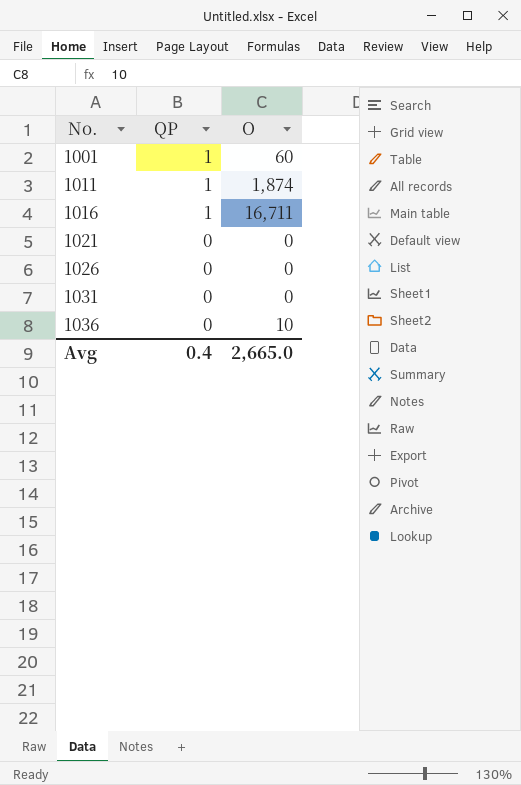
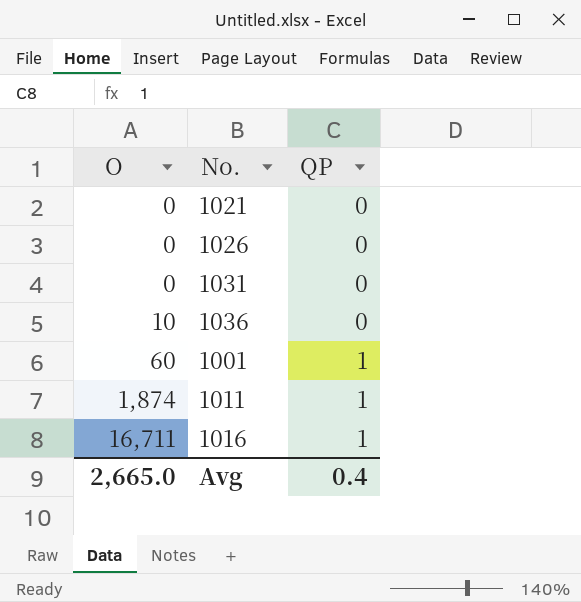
row order: No. ascending -> O ascending
column O | position: 3 -> 1

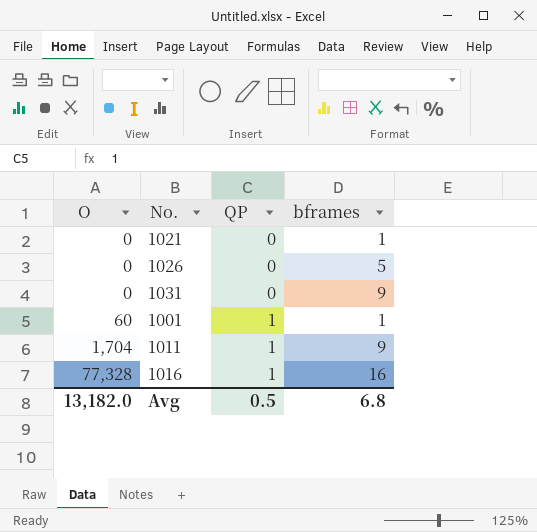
column bframes | position: none -> 4
row 1036: 10 | 0 -> none
1011 | O: 1,874 -> 1,704
1016 | O: 16,711 -> 77,328
Avg | O: 2,665.0 -> 13,182.0
Avg | QP: 0.4 -> 0.5

